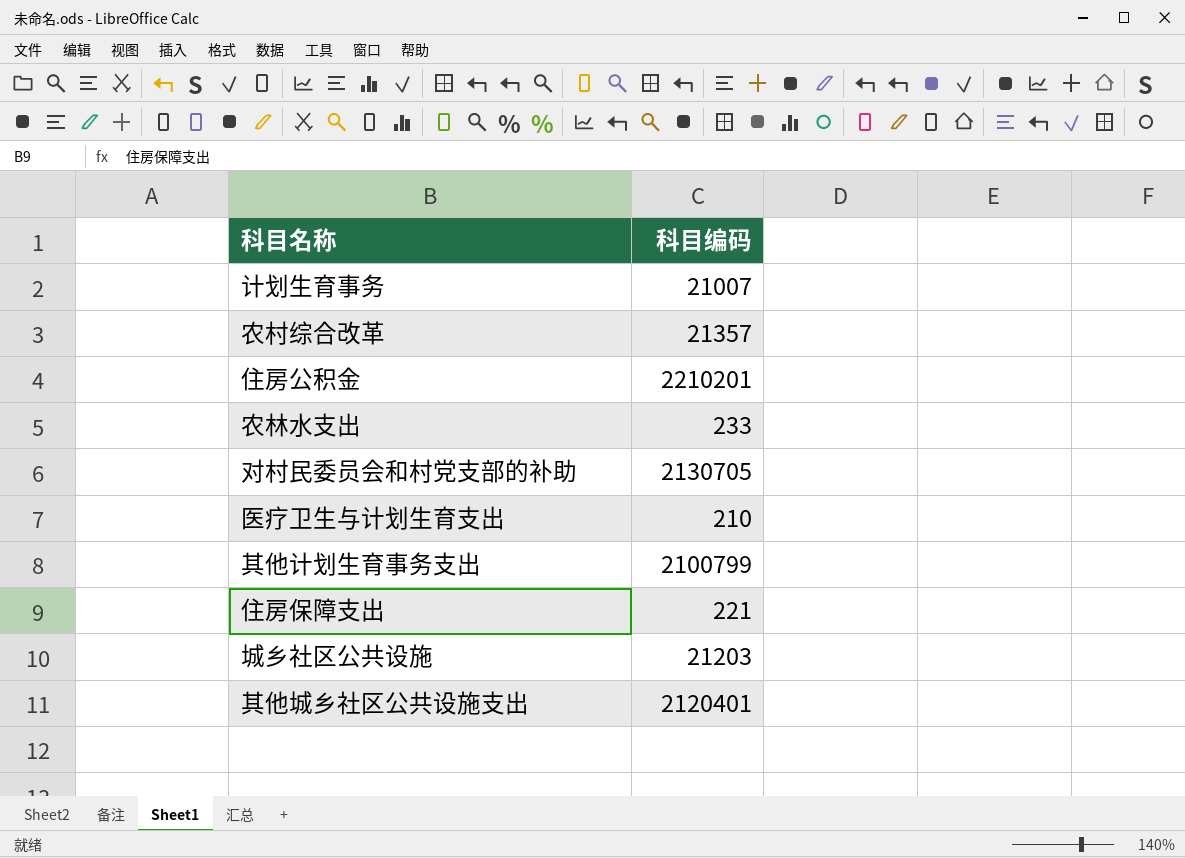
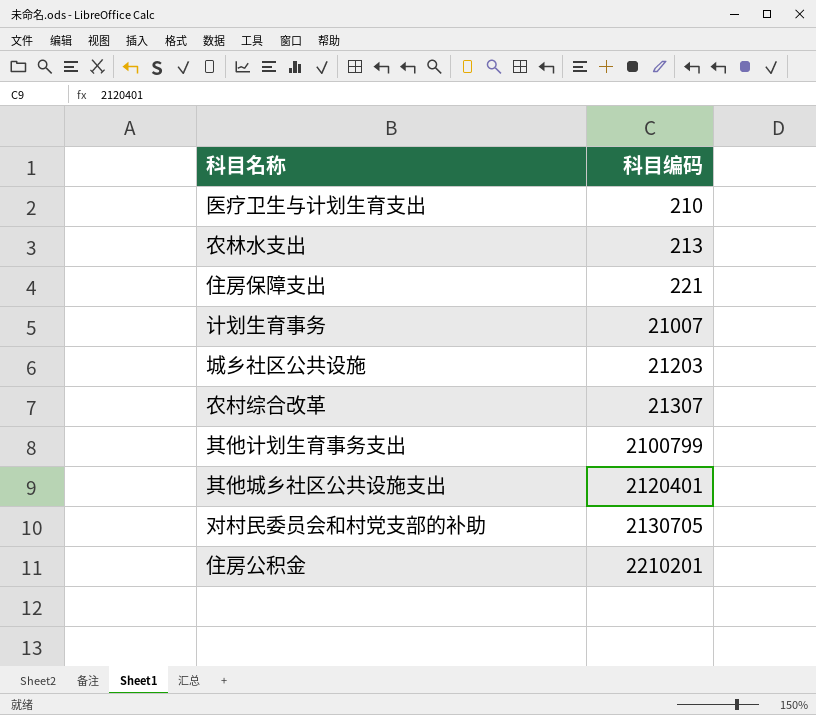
row order: none -> 科目编码 ascending
农林水支出 | 科目编码: 233 -> 213
农村综合改革 | 科目编码: 21357 -> 21307

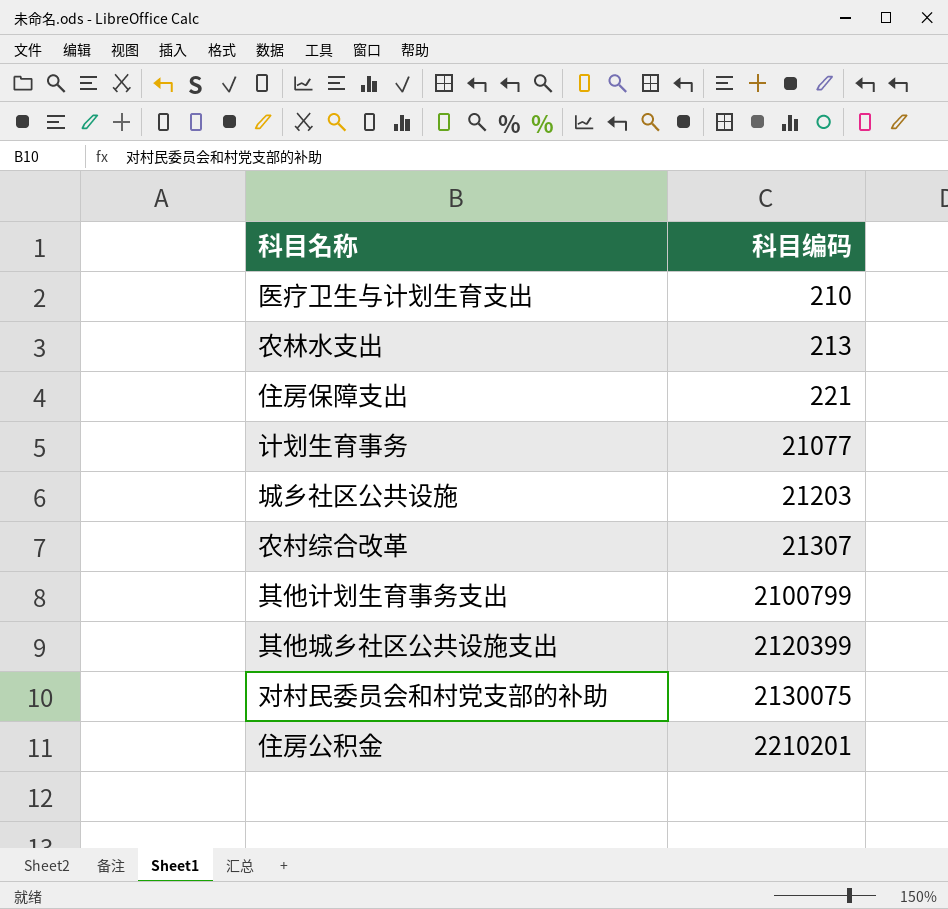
计划生育事务 | 科目编码: 21007 -> 21077
其他城乡社区公共设施支出 | 科目编码: 2120401 -> 2120399
对村民委员会和村党支部的补助 | 科目编码: 2130705 -> 2130075

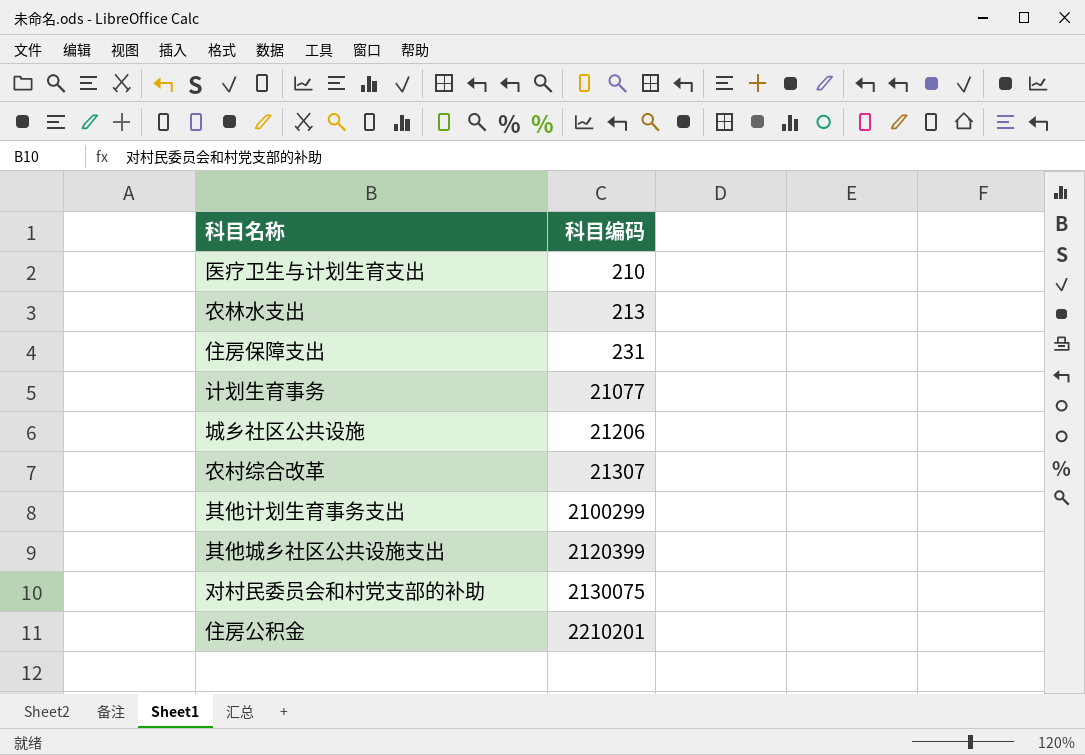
住房保障支出 | 科目编码: 221 -> 231
城乡社区公共设施 | 科目编码: 21203 -> 21206
其他计划生育事务支出 | 科目编码: 2100799 -> 2100299

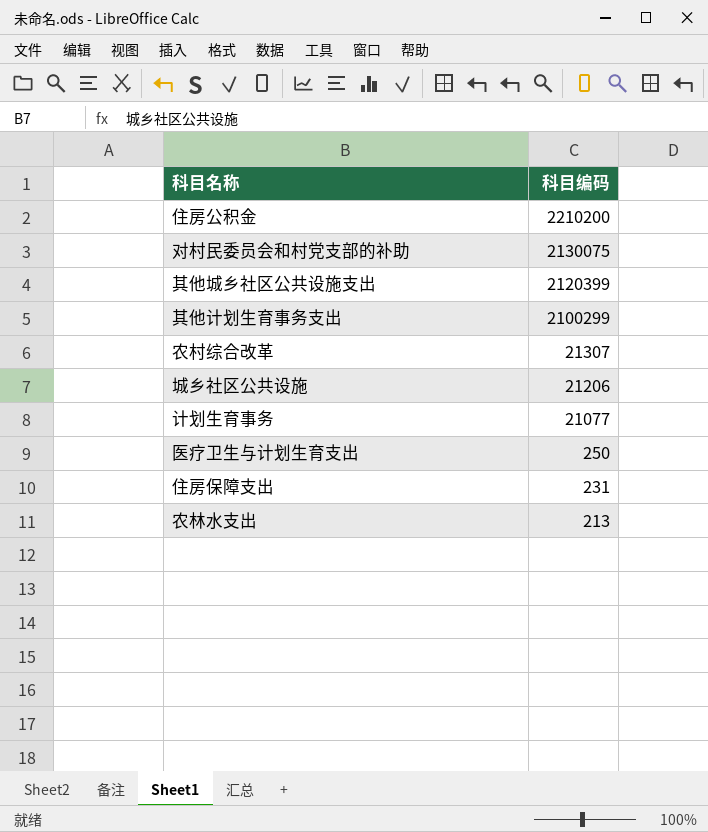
row order: 科目编码 ascending -> 科目编码 descending
住房公积金 | 科目编码: 2210201 -> 2210200
医疗卫生与计划生育支出 | 科目编码: 210 -> 250

